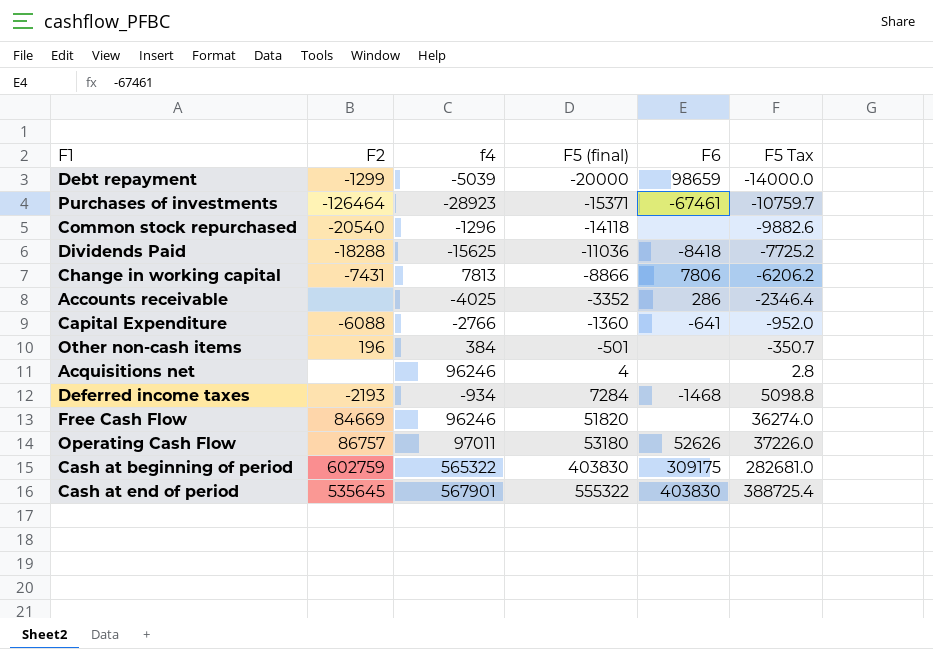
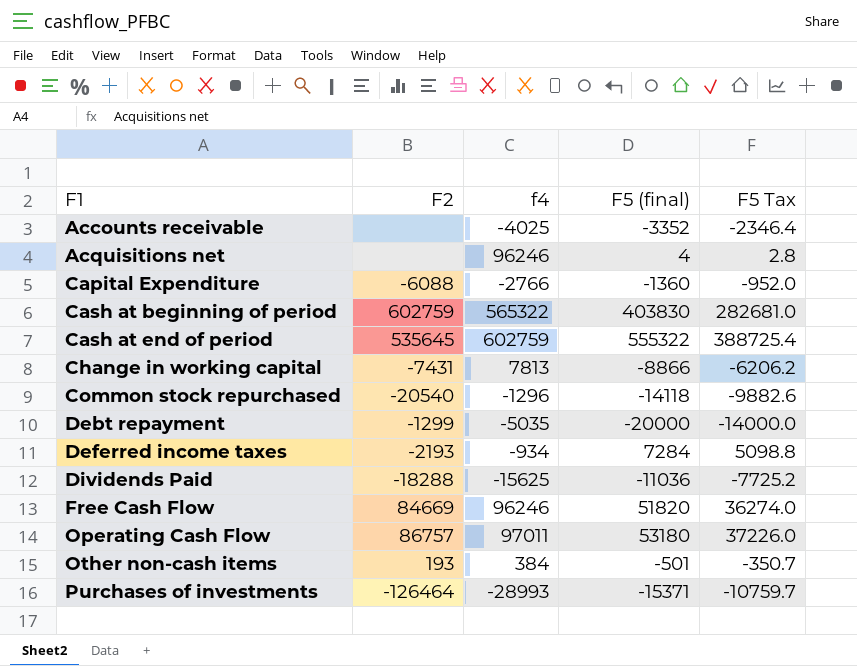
row order: F5 (final) ascending -> F1 ascending
column F6 | position: 5 -> none
Cash at end of period | f4: 567901 -> 602759
Debt repayment | f4: -5039 -> -5035
Other non-cash items | F2: 196 -> 193
Purchases of investments | f4: -28923 -> -28993

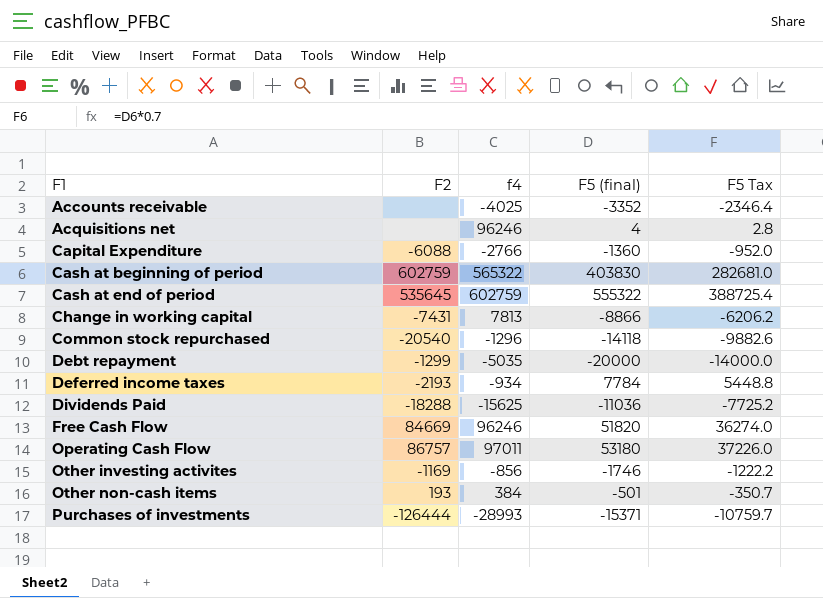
Deferred income taxes | F5 (final): 7284 -> 7784
Deferred income taxes | F5 Tax: 5098.8 -> 5448.8
row Other investing activites: none -> -1169 | -856 | -1746 | -1222.2
Purchases of investments | F2: -126464 -> -126444

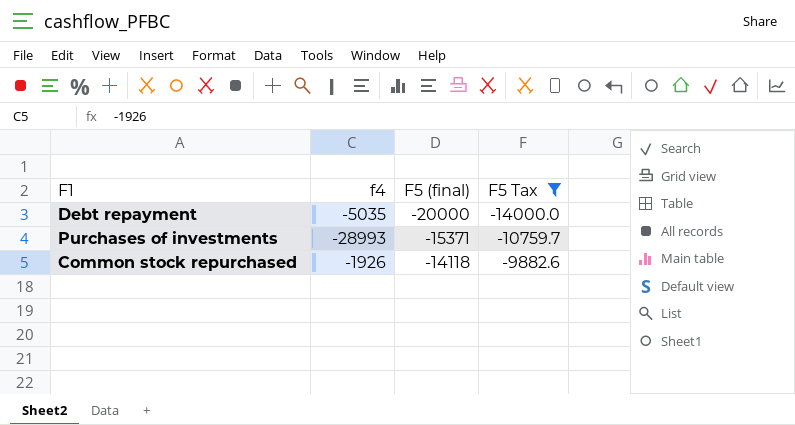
filter: none -> F5 Tax <= -9882.6
row order: F1 ascending -> F5 (final) ascending
column F2 | position: 2 -> none
Common stock repurchased | f4: -1296 -> -1926

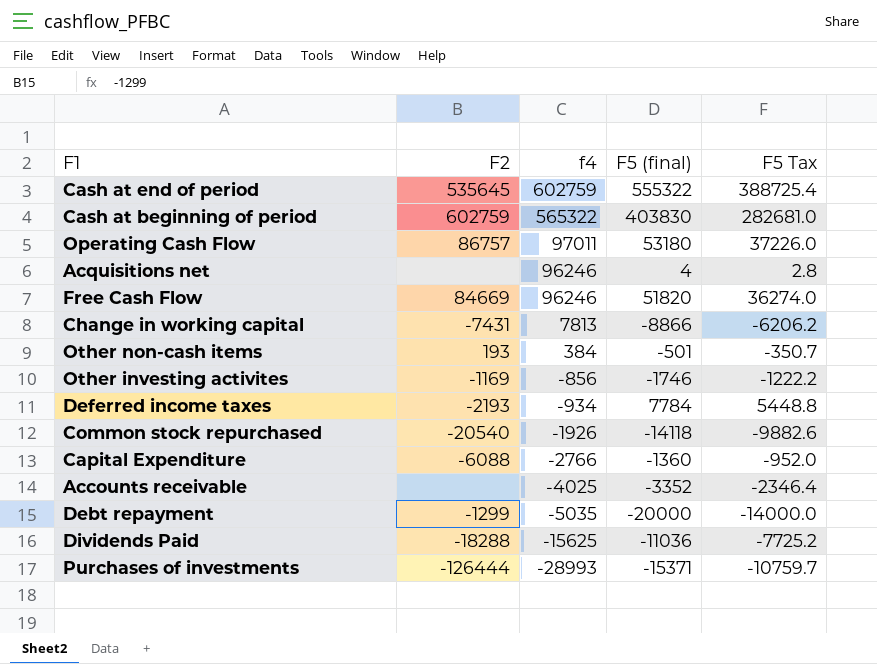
filter: F5 Tax <= -9882.6 -> none
row order: F5 (final) ascending -> f4 descending
column F2 | position: none -> 2

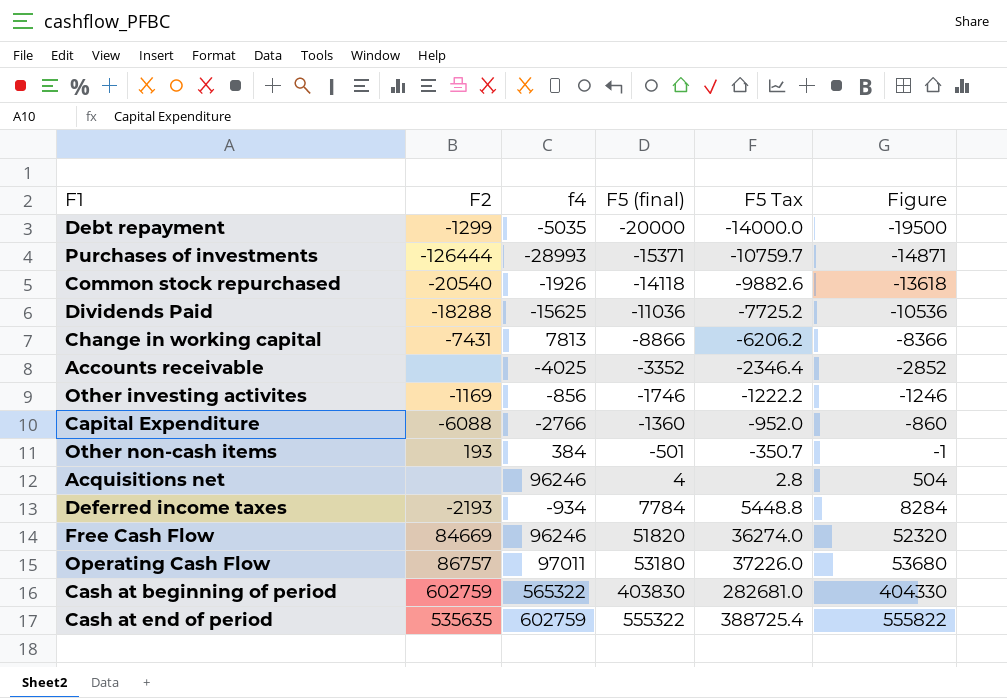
row order: f4 descending -> F5 (final) ascending
column Figure | formula: none -> [F5 (final)] + 500
Cash at end of period | F2: 535645 -> 535635

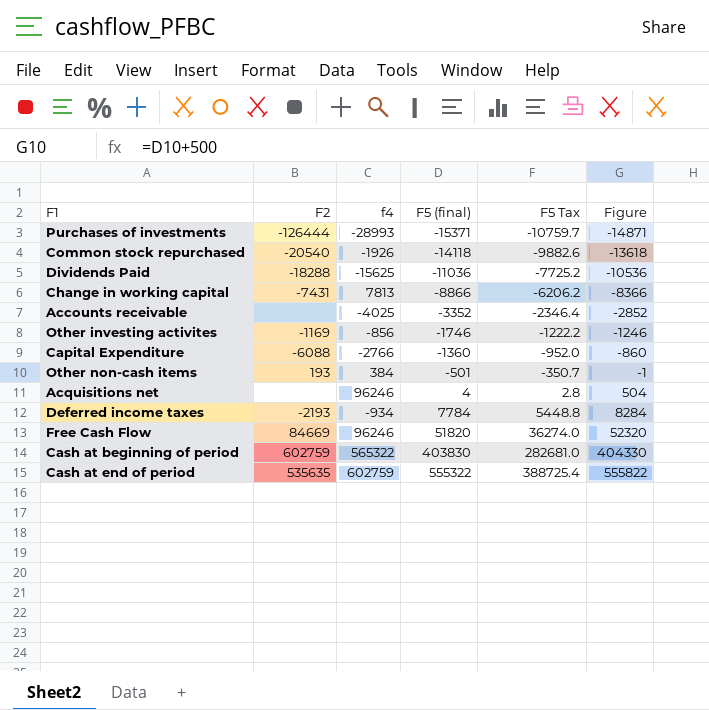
row Debt repayment: -1299 | -5035 | -20000 | -14000.0 | -19500 -> none
row Operating Cash Flow: 86757 | 97011 | 53180 | 37226.0 | 53680 -> none

